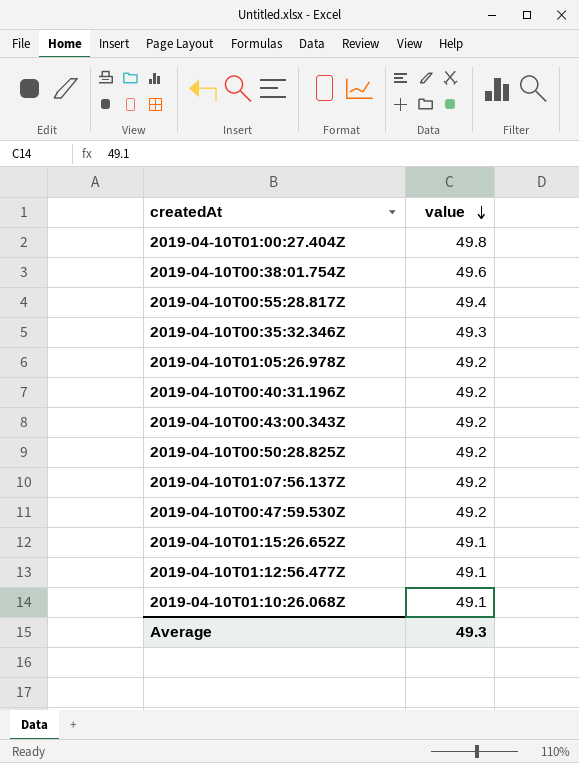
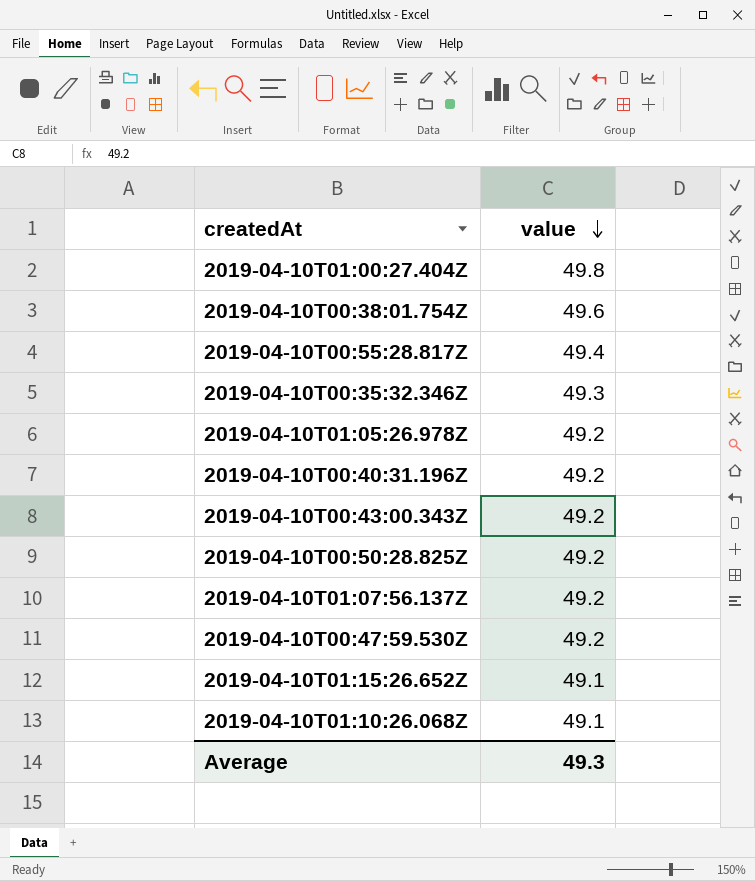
row 2019-04-10T01:12:56.477Z: 49.1 -> none

